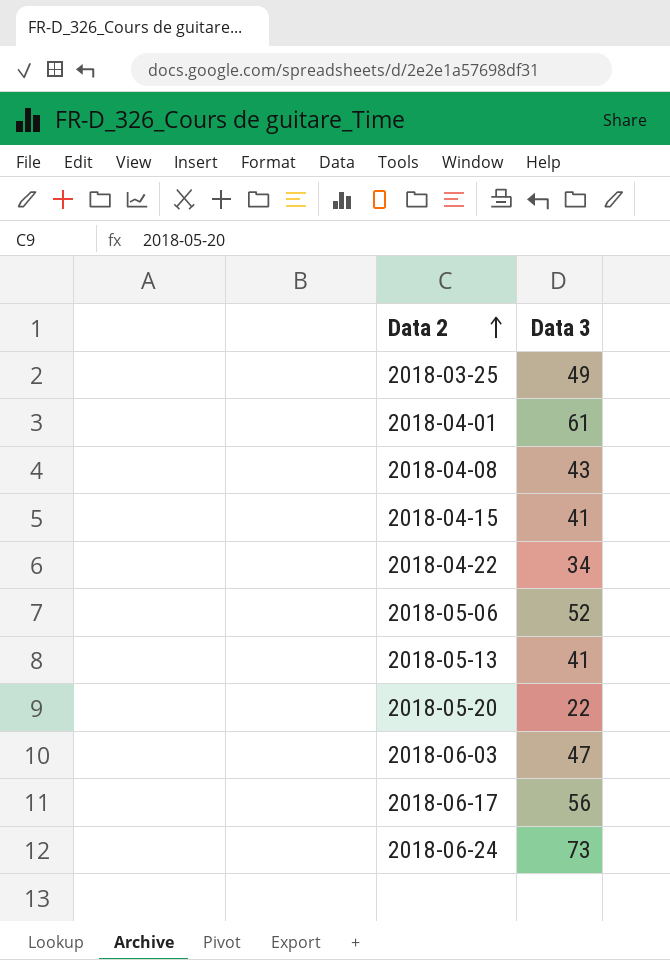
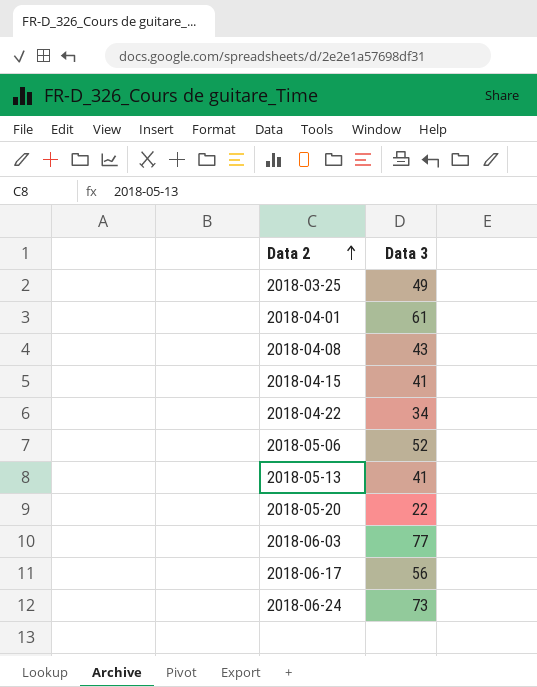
2018-06-03 | Data 3: 47 -> 77

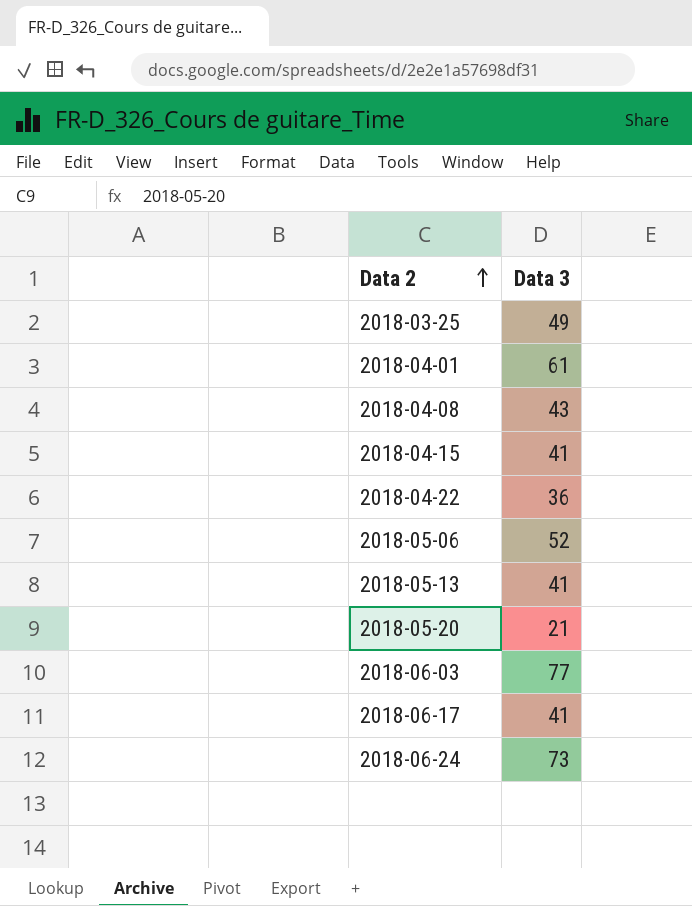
2018-04-22 | Data 3: 34 -> 36
2018-05-20 | Data 3: 22 -> 21
2018-06-17 | Data 3: 56 -> 41

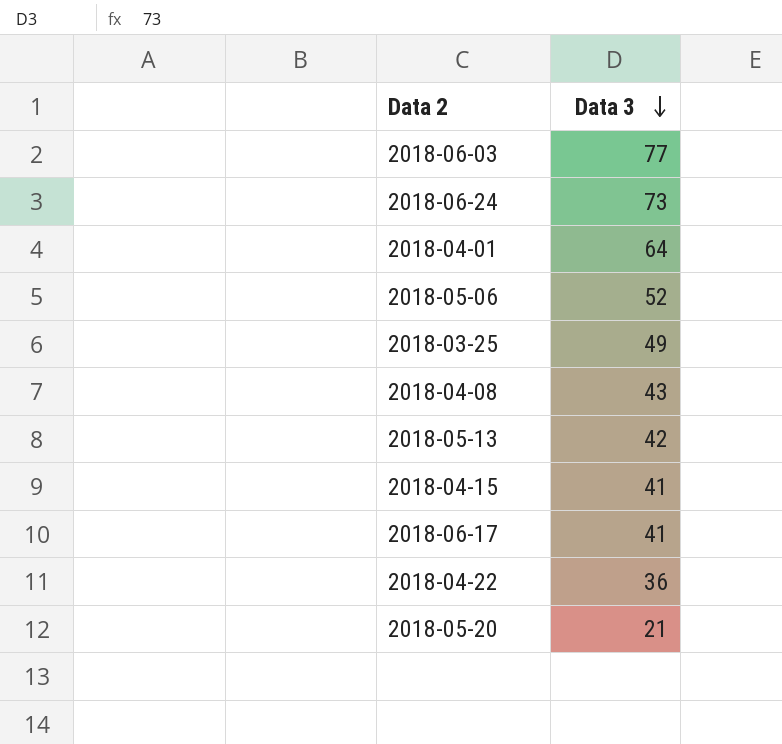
row order: Data 2 ascending -> Data 3 descending
2018-04-01 | Data 3: 61 -> 64
2018-05-13 | Data 3: 41 -> 42

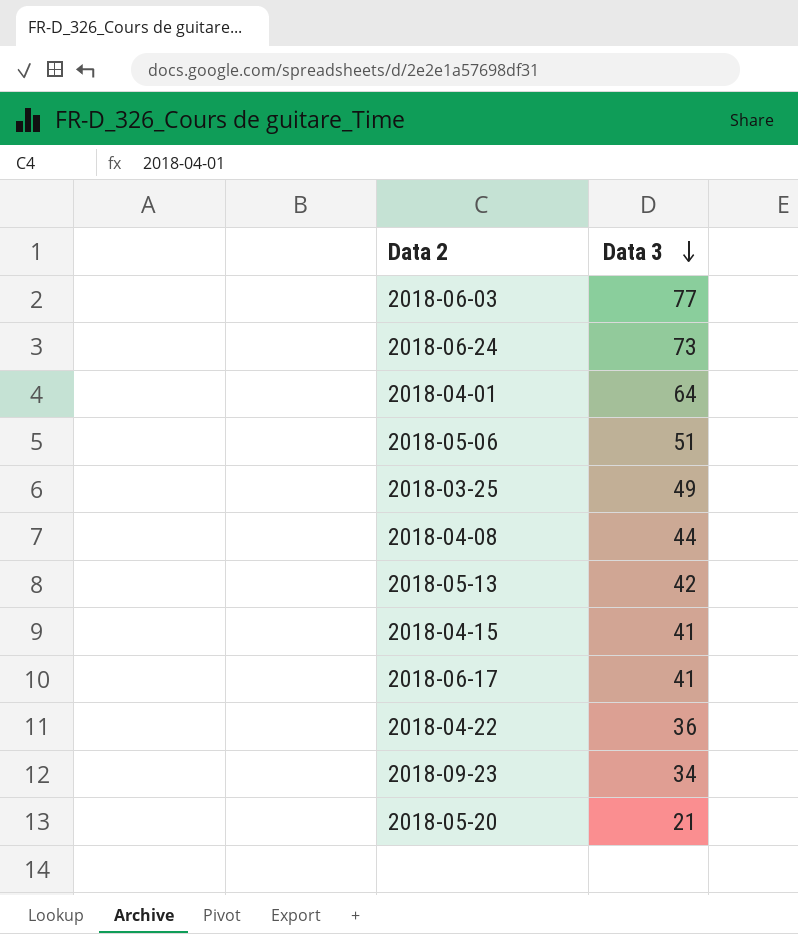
2018-05-06 | Data 3: 52 -> 51
2018-04-08 | Data 3: 43 -> 44
row 2018-09-23: none -> 34

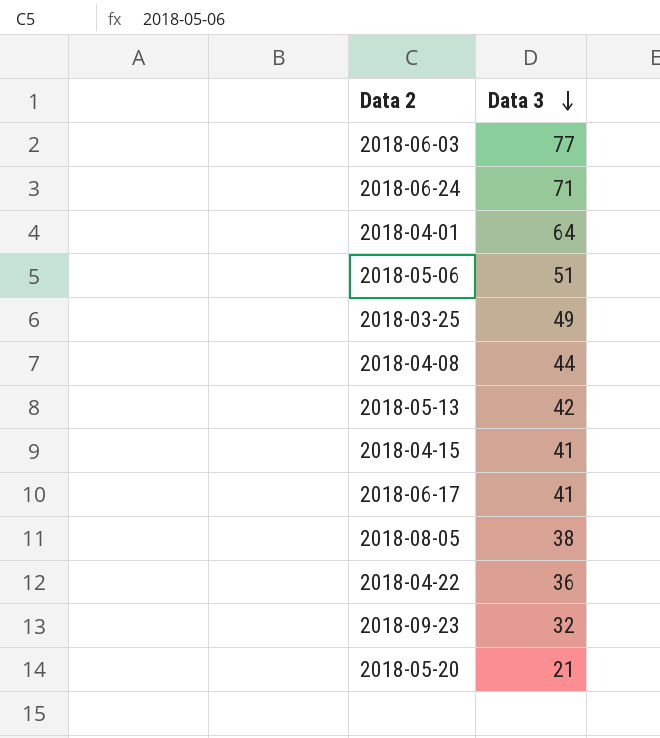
2018-06-24 | Data 3: 73 -> 71
row 2018-08-05: none -> 38
2018-09-23 | Data 3: 34 -> 32

